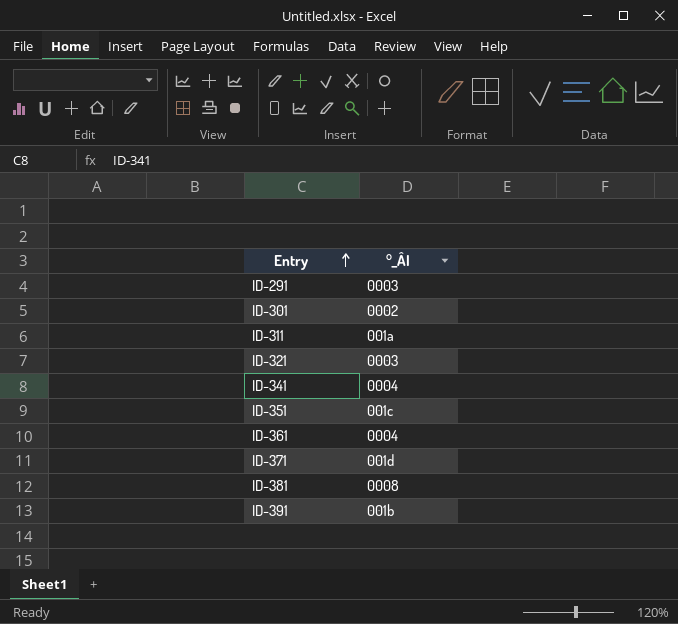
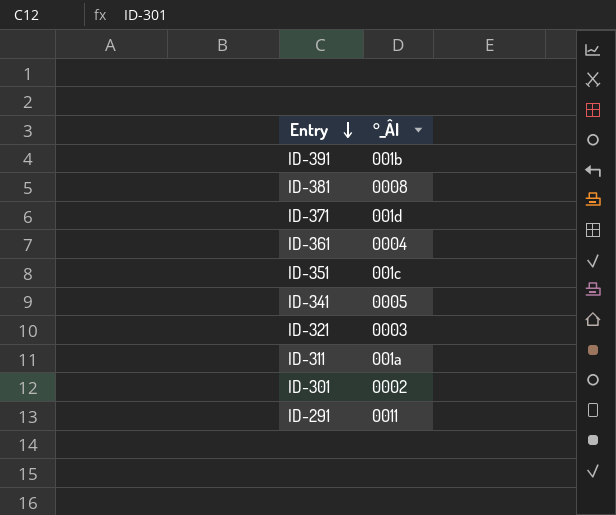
row order: Entry ascending -> Entry descending
ID-341 | °_ÂI: 0004 -> 0005
ID-291 | °_ÂI: 0003 -> 0011

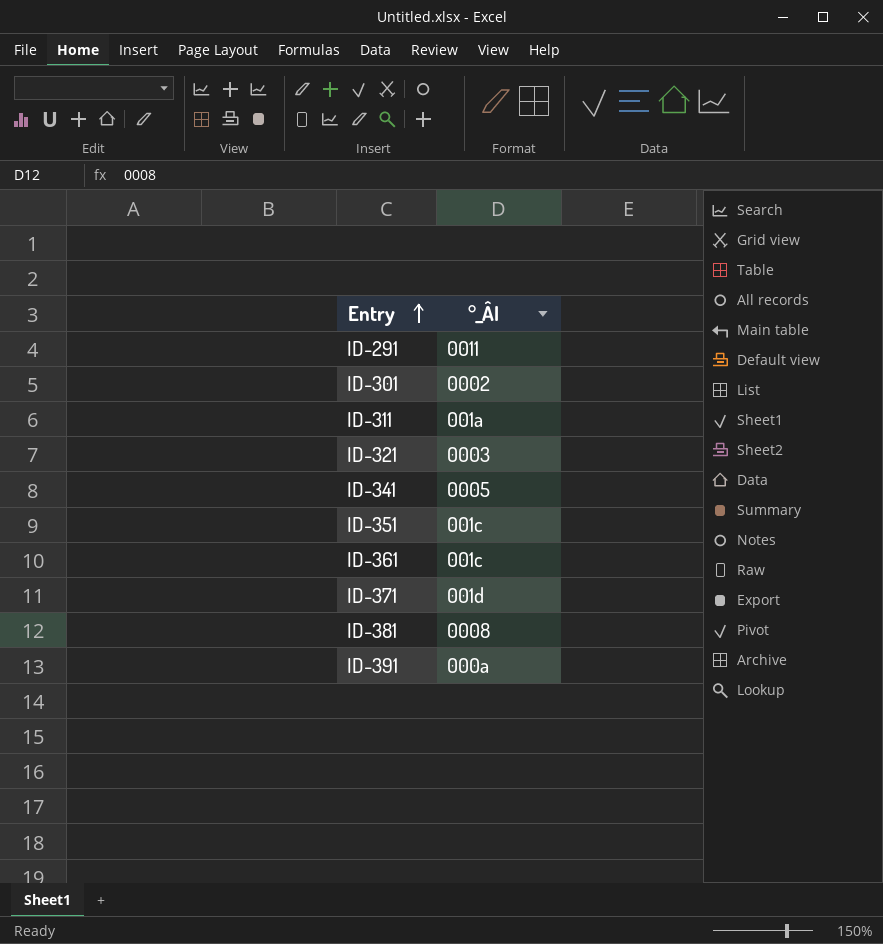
row order: Entry descending -> Entry ascending
ID-361 | °_ÂI: 0004 -> 001c
ID-391 | °_ÂI: 001b -> 000a

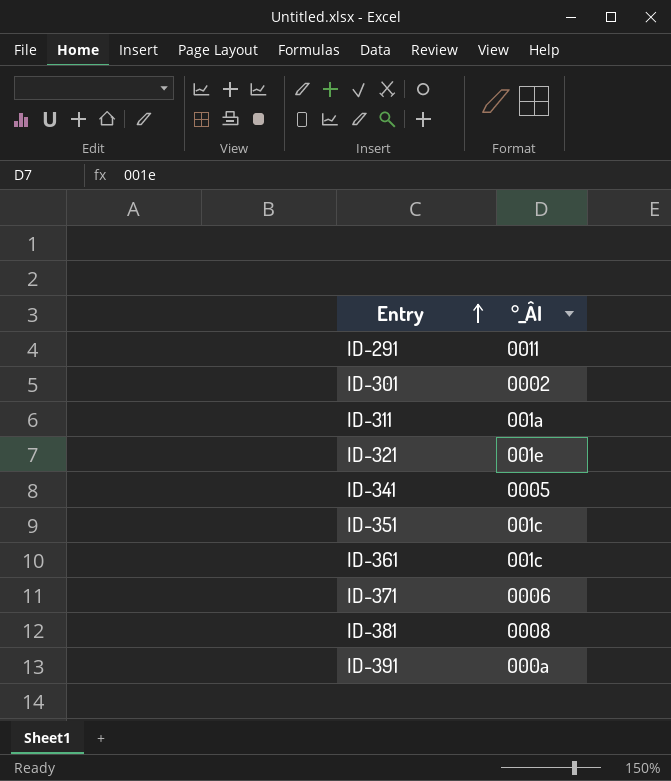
ID-321 | °_ÂI: 0003 -> 001e
ID-371 | °_ÂI: 001d -> 0006

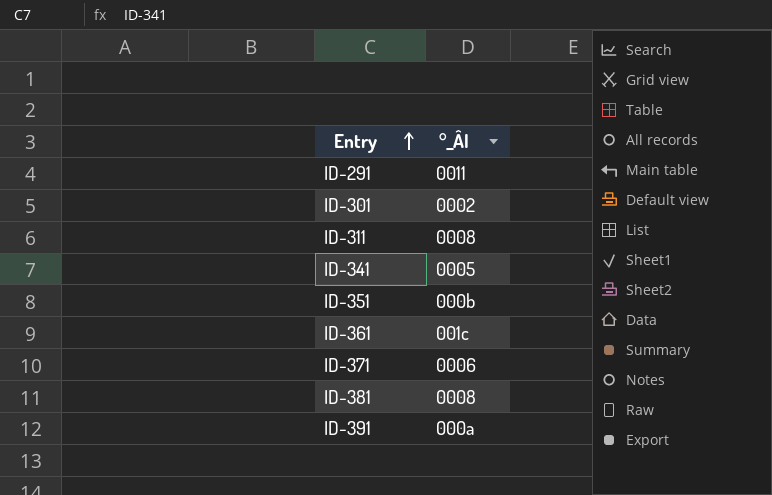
row ID-321: 001e -> none
ID-311 | °_ÂI: 001a -> 0008
ID-351 | °_ÂI: 001c -> 000b

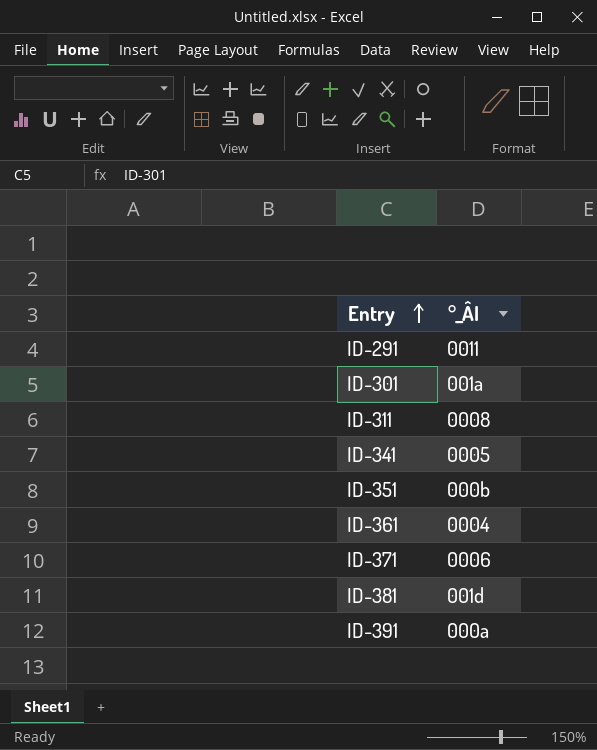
ID-301 | °_ÂI: 0002 -> 001a
ID-361 | °_ÂI: 001c -> 0004
ID-381 | °_ÂI: 0008 -> 001d

